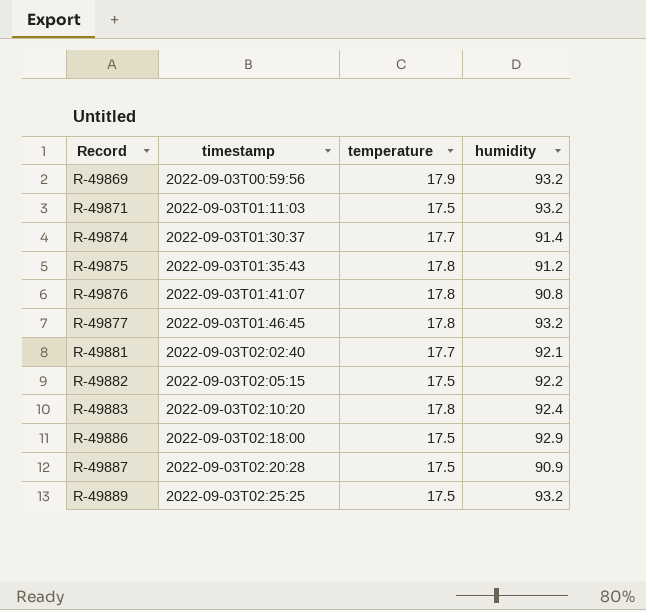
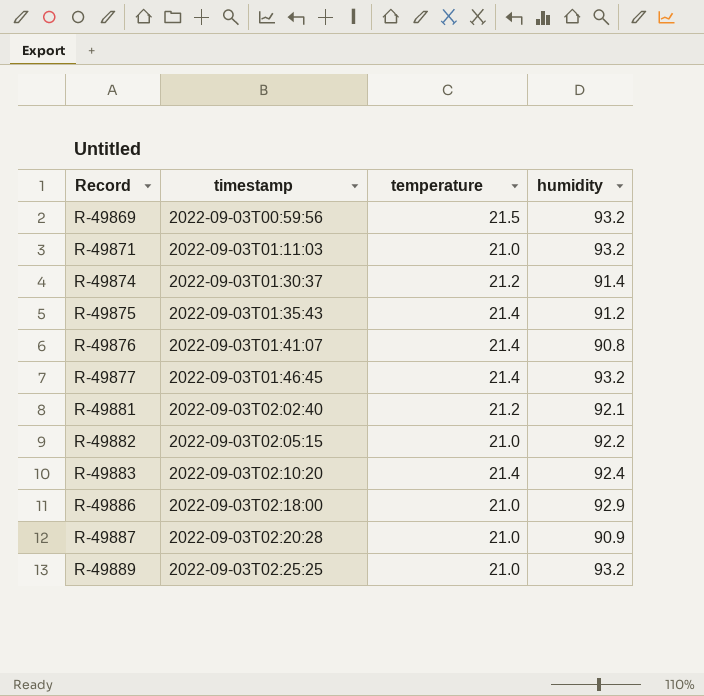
R-49869 | temperature: 17.9 -> 21.5
R-49871 | temperature: 17.5 -> 21.0
R-49874 | temperature: 17.7 -> 21.2
R-49875 | temperature: 17.8 -> 21.4
R-49876 | temperature: 17.8 -> 21.4
R-49877 | temperature: 17.8 -> 21.4
R-49881 | temperature: 17.7 -> 21.2
R-49882 | temperature: 17.5 -> 21.0
R-49883 | temperature: 17.8 -> 21.4
R-49886 | temperature: 17.5 -> 21.0
R-49887 | temperature: 17.5 -> 21.0
R-49889 | temperature: 17.5 -> 21.0

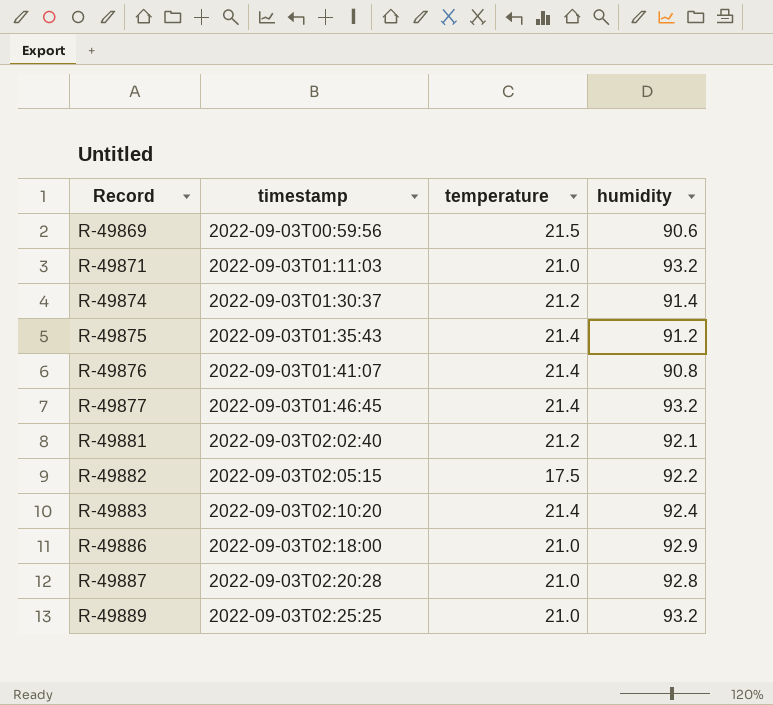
R-49869 | humidity: 93.2 -> 90.6
R-49882 | temperature: 21.0 -> 17.5
R-49887 | humidity: 90.9 -> 92.8

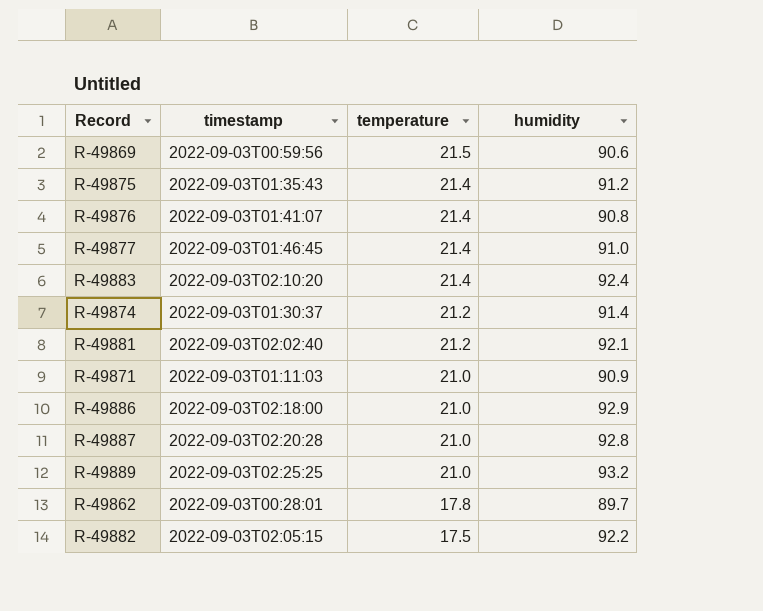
row order: Record ascending -> temperature descending
R-49877 | humidity: 93.2 -> 91.0
R-49871 | humidity: 93.2 -> 90.9
row R-49862: none -> 2022-09-03T00:28:01 | 17.8 | 89.7

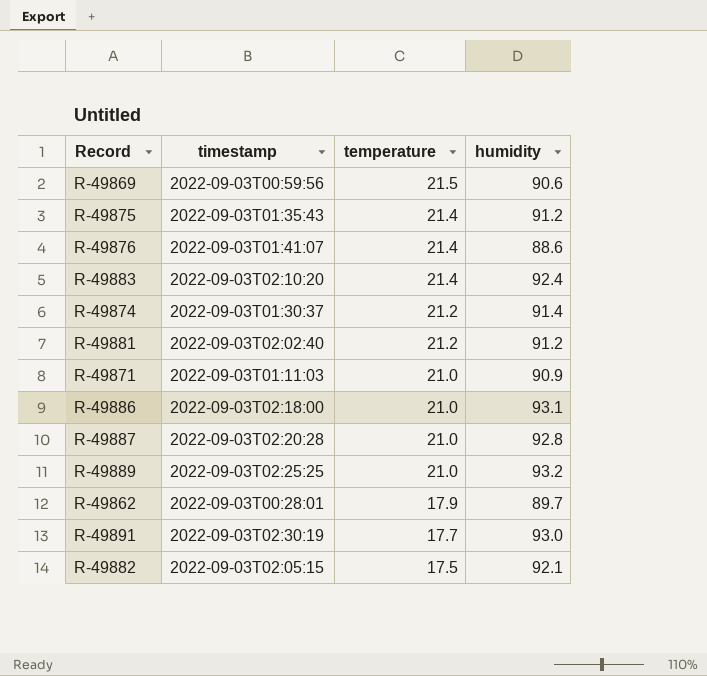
row R-49877: 2022-09-03T01:46:45 | 21.4 | 91.0 -> none
R-49876 | humidity: 90.8 -> 88.6
R-49881 | humidity: 92.1 -> 91.2
R-49886 | humidity: 92.9 -> 93.1
R-49862 | temperature: 17.8 -> 17.9
row R-49891: none -> 2022-09-03T02:30:19 | 17.7 | 93.0
R-49882 | humidity: 92.2 -> 92.1

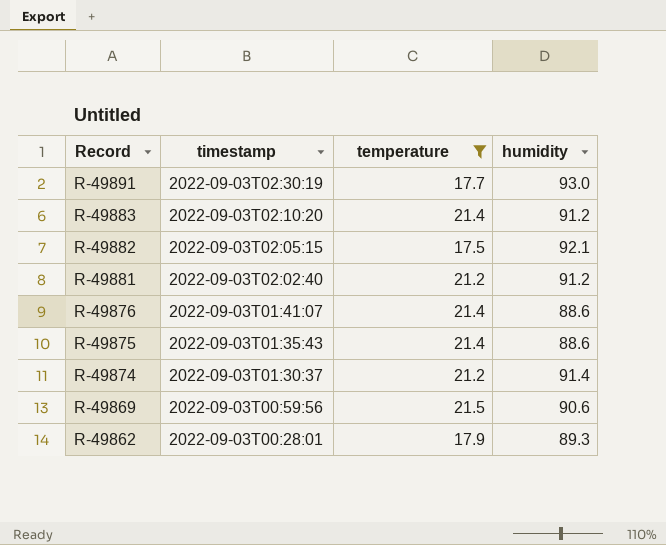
filter: none -> temperature != 21.0
row order: temperature descending -> Record descending
R-49883 | humidity: 92.4 -> 91.2
R-49875 | humidity: 91.2 -> 88.6
R-49862 | humidity: 89.7 -> 89.3

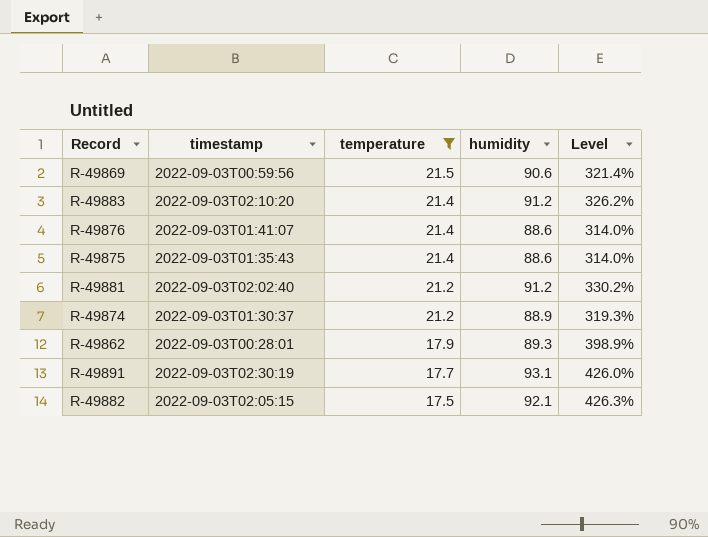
row order: Record descending -> temperature descending
column Level | formula: none -> ([humidity] - [temperature]) / [temperature]
R-49874 | humidity: 91.4 -> 88.9
R-49891 | humidity: 93.0 -> 93.1

